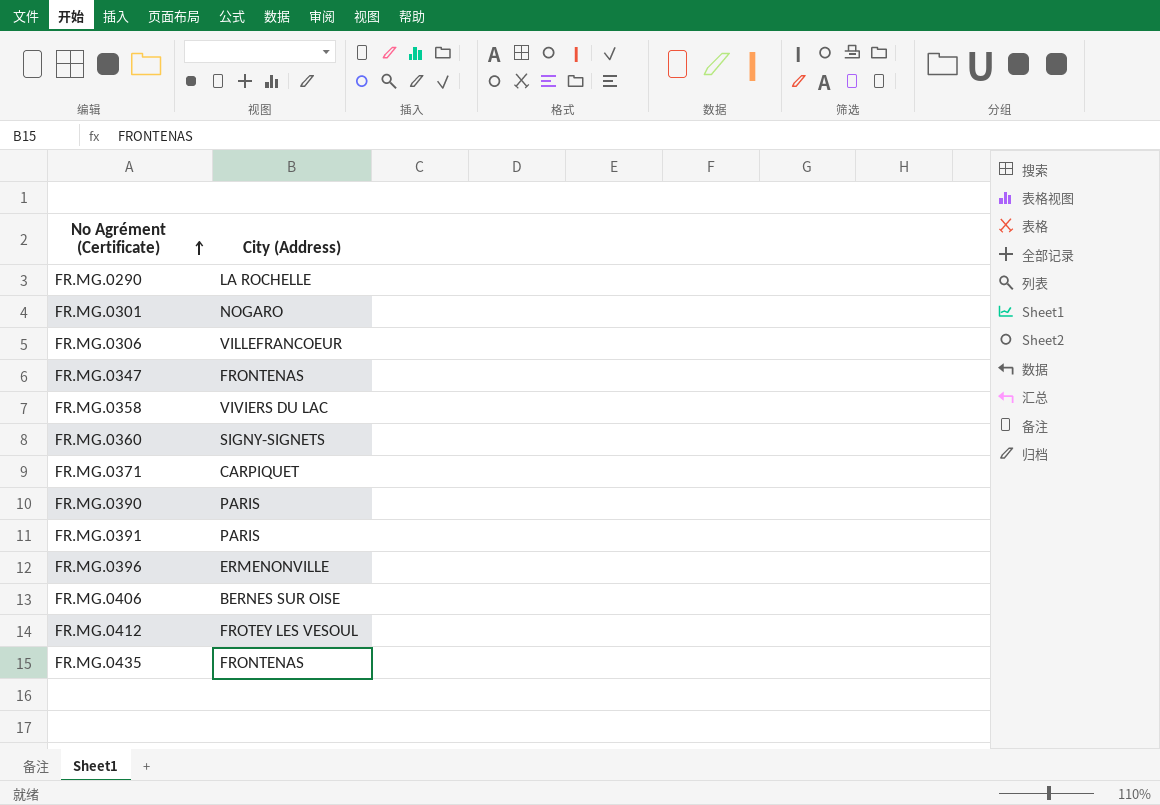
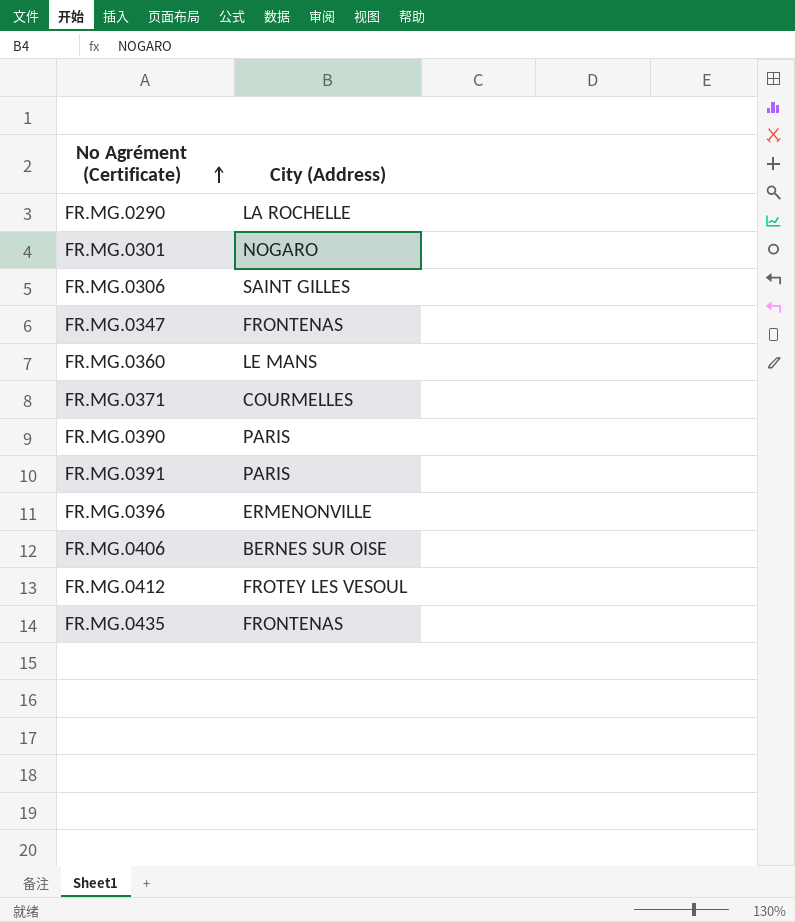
row FR.MG.0358: VIVIERS DU LAC -> none
FR.MG.0306 | City (Address): VILLEFRANCOEUR -> SAINT GILLES
FR.MG.0360 | City (Address): SIGNY-SIGNETS -> LE MANS
FR.MG.0371 | City (Address): CARPIQUET -> COURMELLES

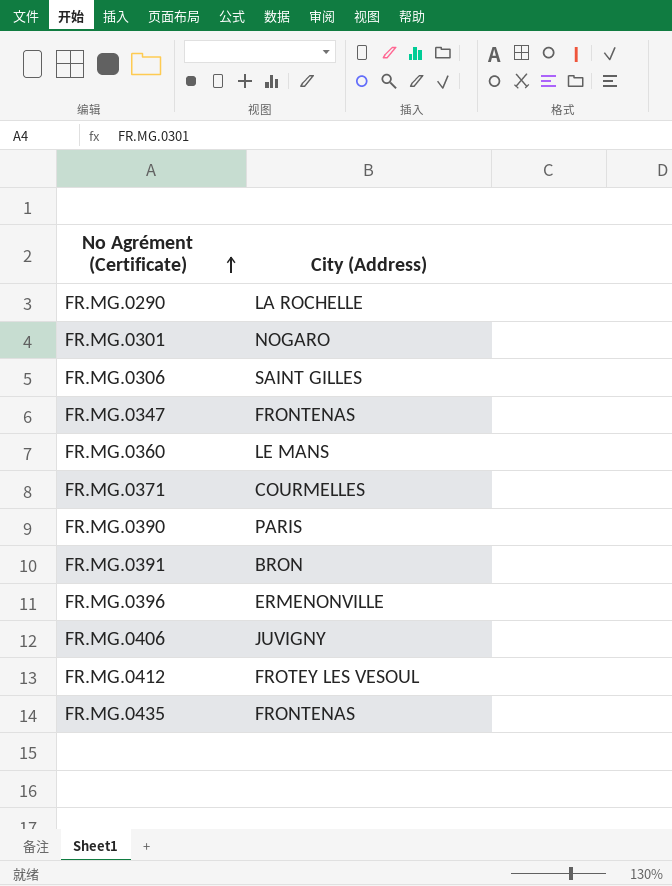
FR.MG.0391 | City (Address): PARIS -> BRON
FR.MG.0406 | City (Address): BERNES SUR OISE -> JUVIGNY

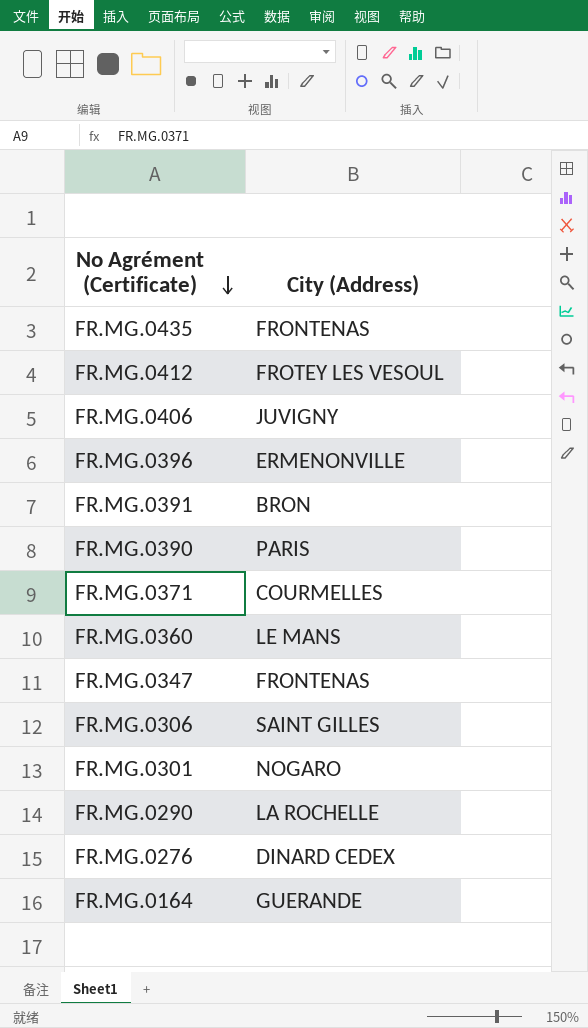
row order: No Agrément (Certificate) ascending -> No Agrément (Certificate) descending
row FR.MG.0276: none -> DINARD CEDEX
row FR.MG.0164: none -> GUERANDE

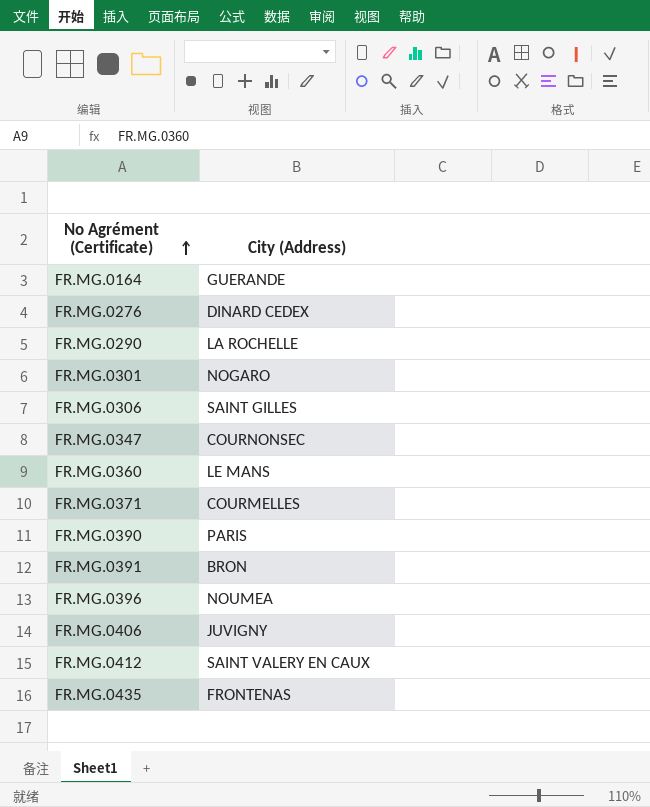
row order: No Agrément (Certificate) descending -> No Agrément (Certificate) ascending
FR.MG.0347 | City (Address): FRONTENAS -> COURNONSEC
FR.MG.0396 | City (Address): ERMENONVILLE -> NOUMEA
FR.MG.0412 | City (Address): FROTEY LES VESOUL -> SAINT VALERY EN CAUX

